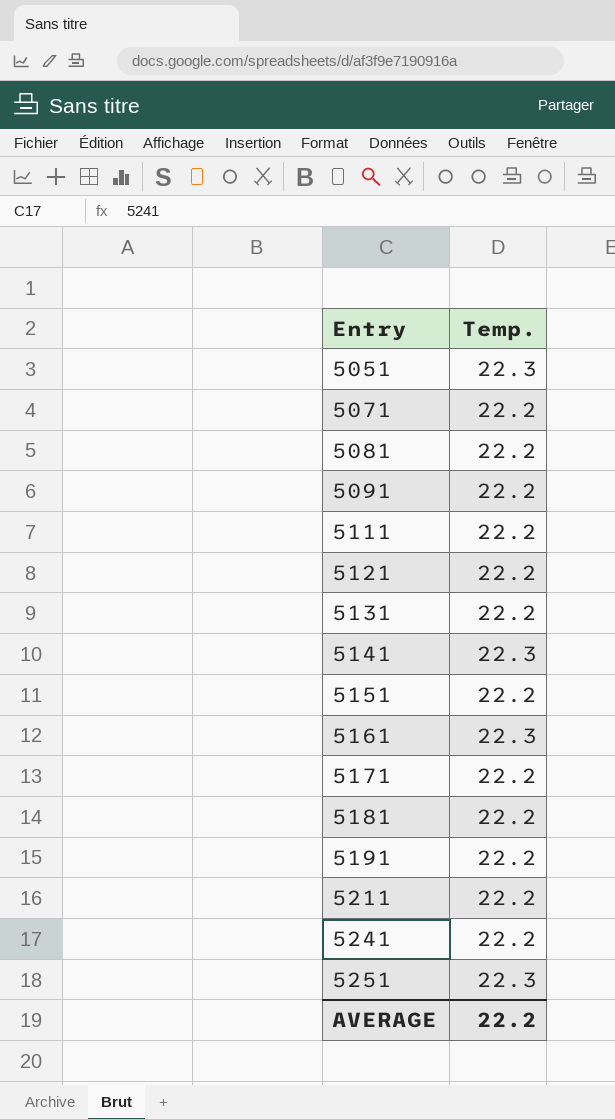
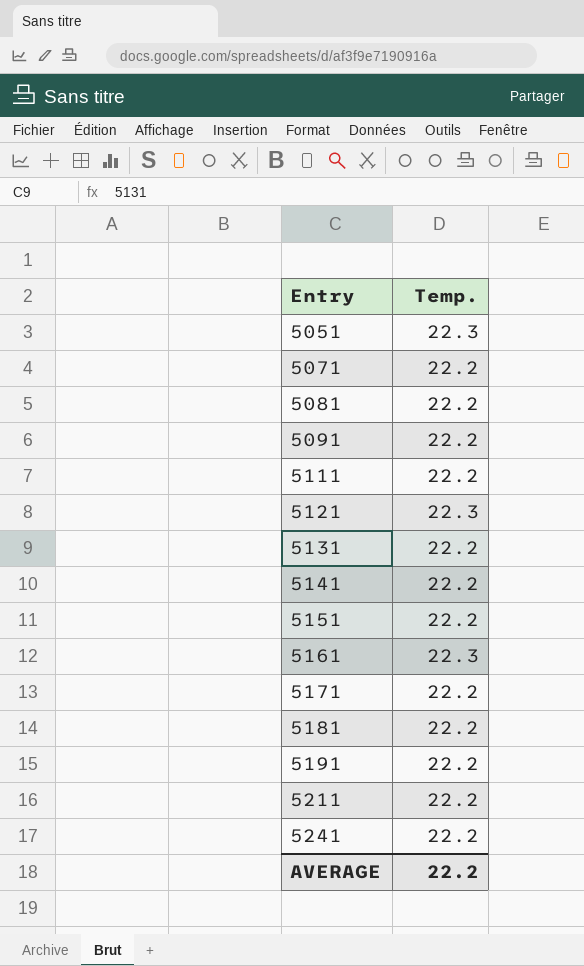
row 5251: 22.3 -> none
5121 | Temp.: 22.2 -> 22.3
5141 | Temp.: 22.3 -> 22.2

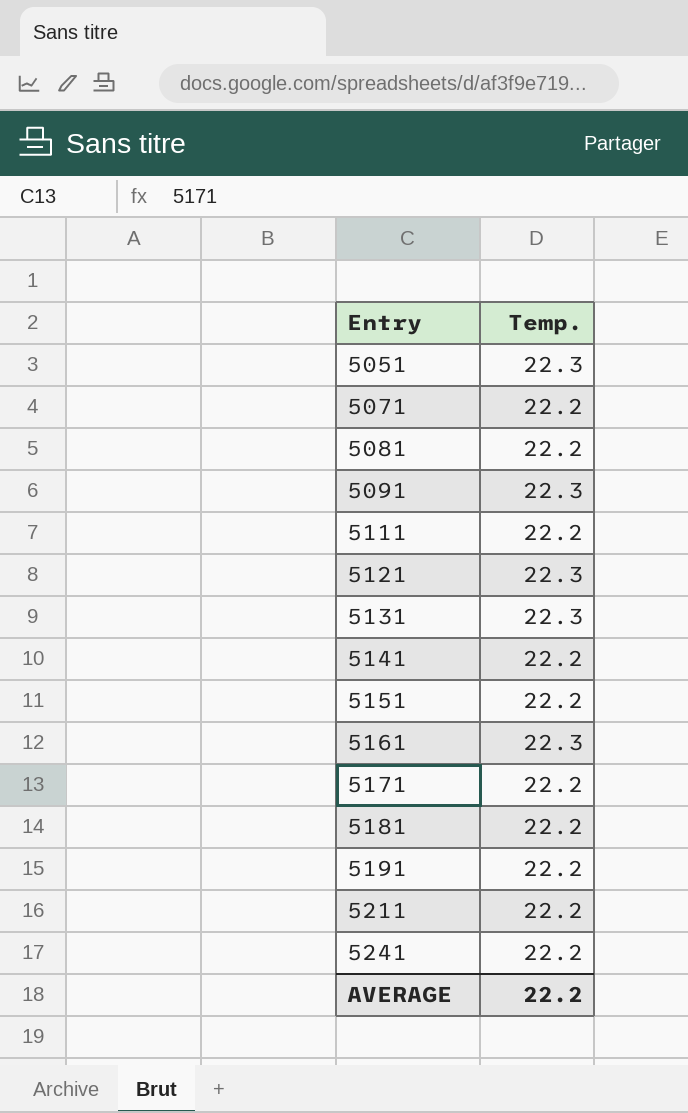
5091 | Temp.: 22.2 -> 22.3
5131 | Temp.: 22.2 -> 22.3

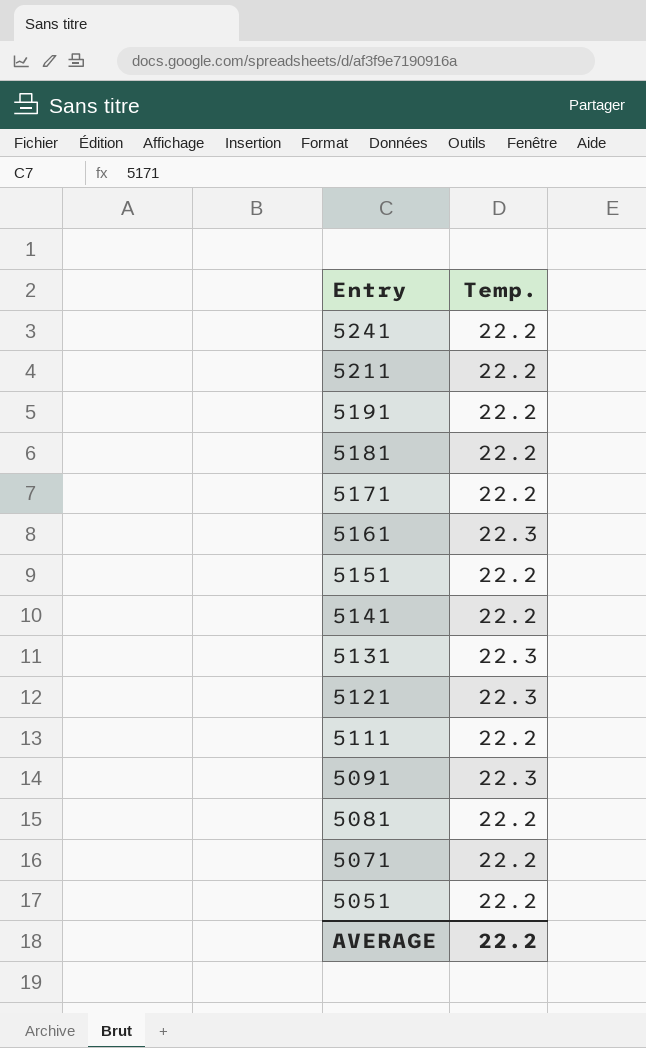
row order: Entry ascending -> Entry descending
5051 | Temp.: 22.3 -> 22.2

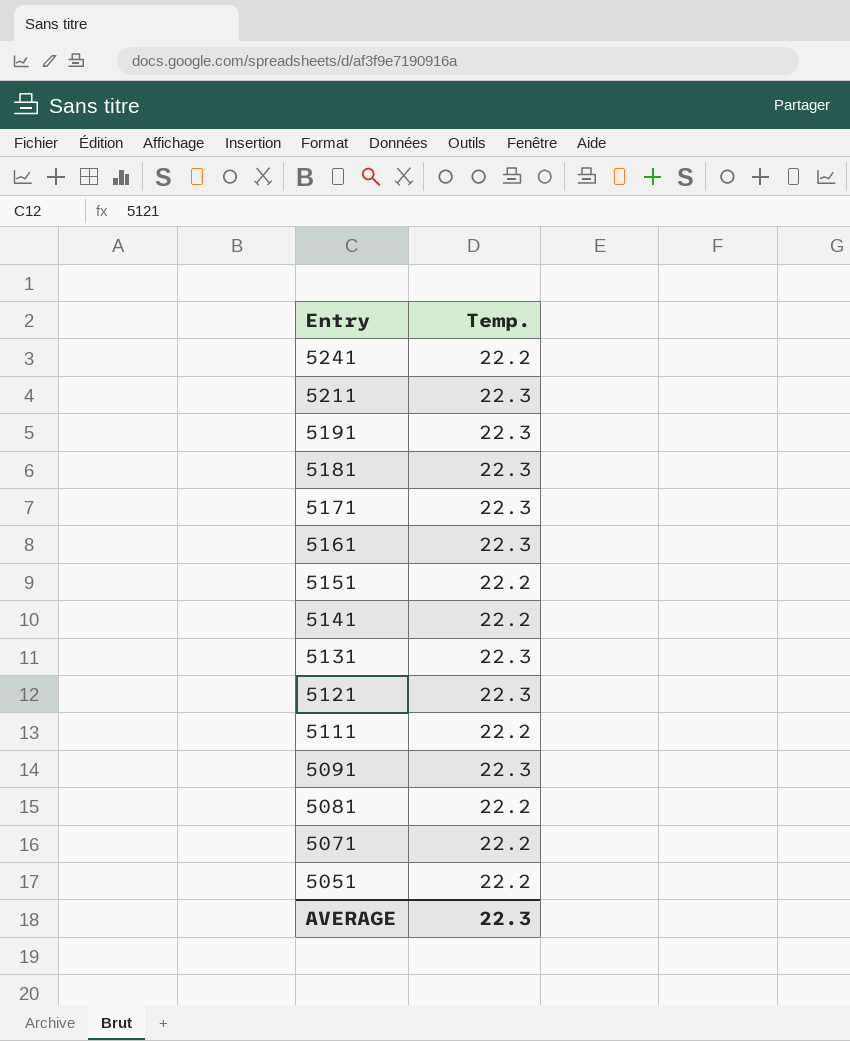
5211 | Temp.: 22.2 -> 22.3
5191 | Temp.: 22.2 -> 22.3
5181 | Temp.: 22.2 -> 22.3
5171 | Temp.: 22.2 -> 22.3
AVERAGE | Temp.: 22.2 -> 22.3

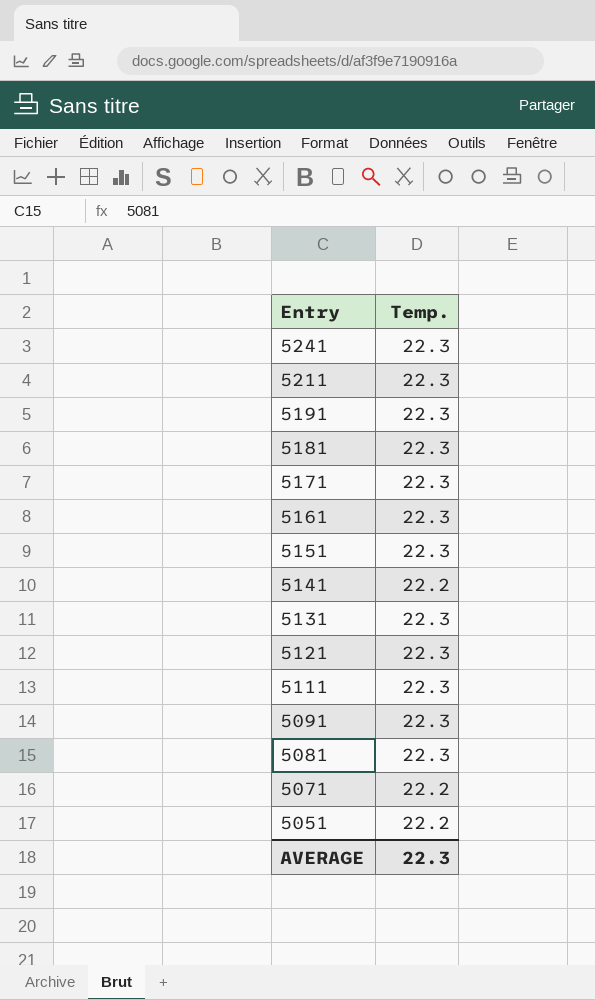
5241 | Temp.: 22.2 -> 22.3
5151 | Temp.: 22.2 -> 22.3
5111 | Temp.: 22.2 -> 22.3
5081 | Temp.: 22.2 -> 22.3

